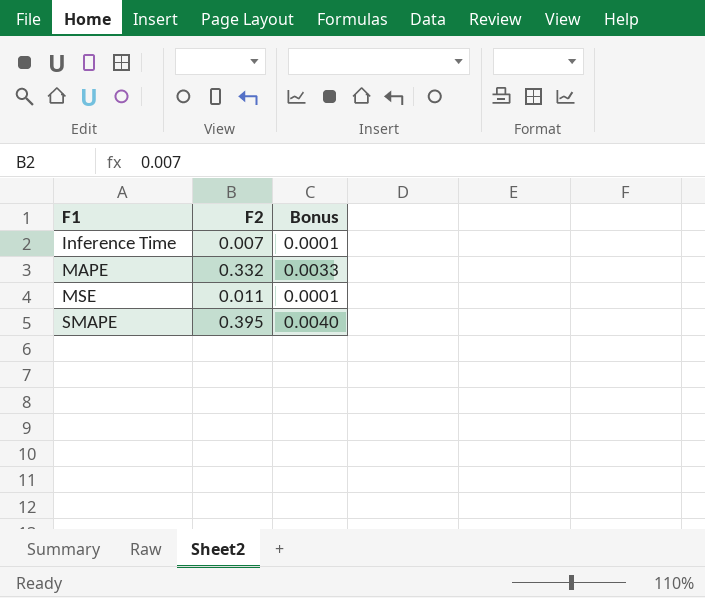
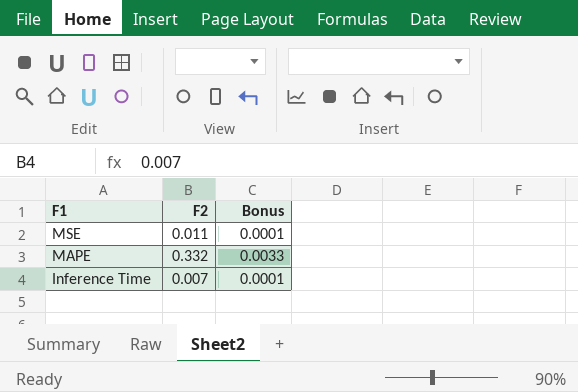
row order: F1 ascending -> F1 descending
row SMAPE: 0.395 | 0.0040 -> none

